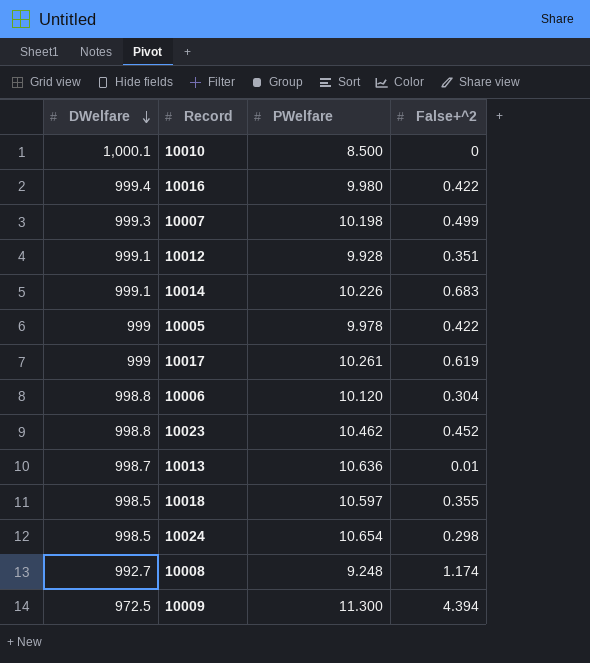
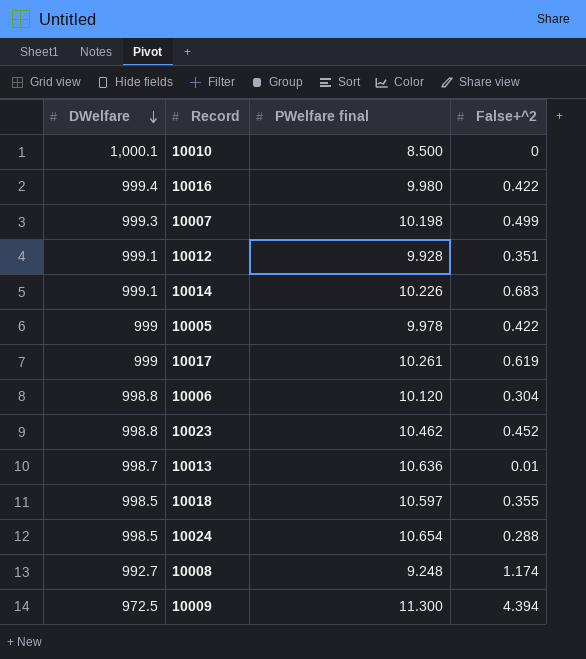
column name: PWelfare -> PWelfare final
10024 | False+^2: 0.298 -> 0.288

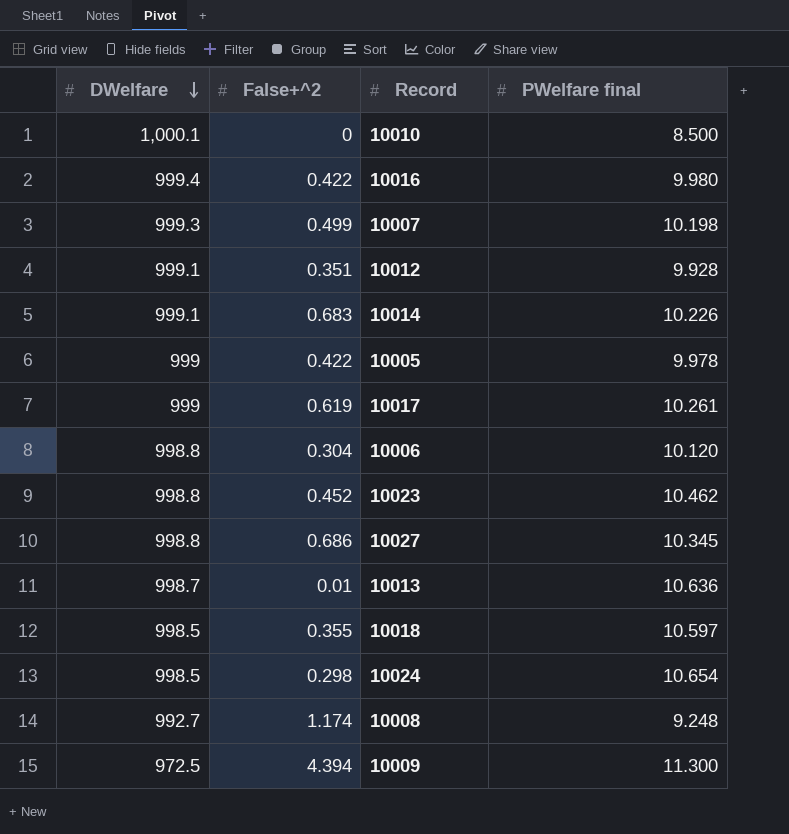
column False+^2 | position: 4 -> 2
row 10027: none -> 998.8 | 0.686 | 10.345
10024 | False+^2: 0.288 -> 0.298

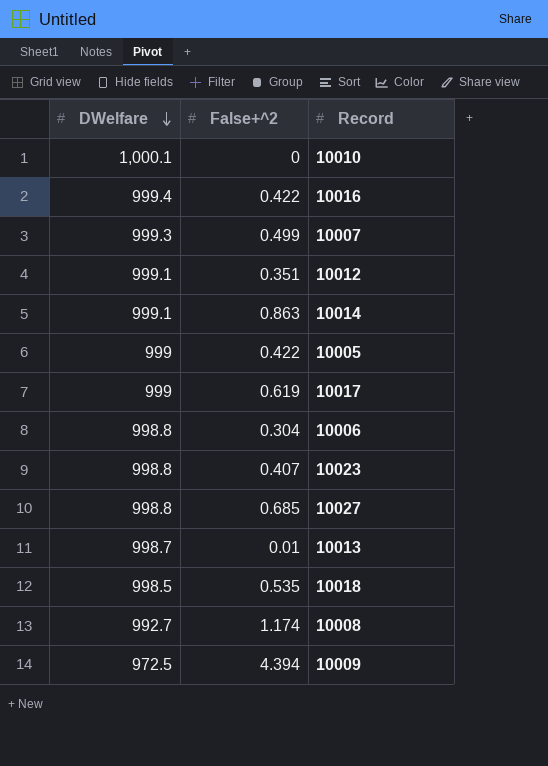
column PWelfare final | position: 4 -> none
row 10024: 998.5 | 0.298 | 10.654 -> none
10014 | False+^2: 0.683 -> 0.863
10023 | False+^2: 0.452 -> 0.407
10027 | False+^2: 0.686 -> 0.685
10018 | False+^2: 0.355 -> 0.535

